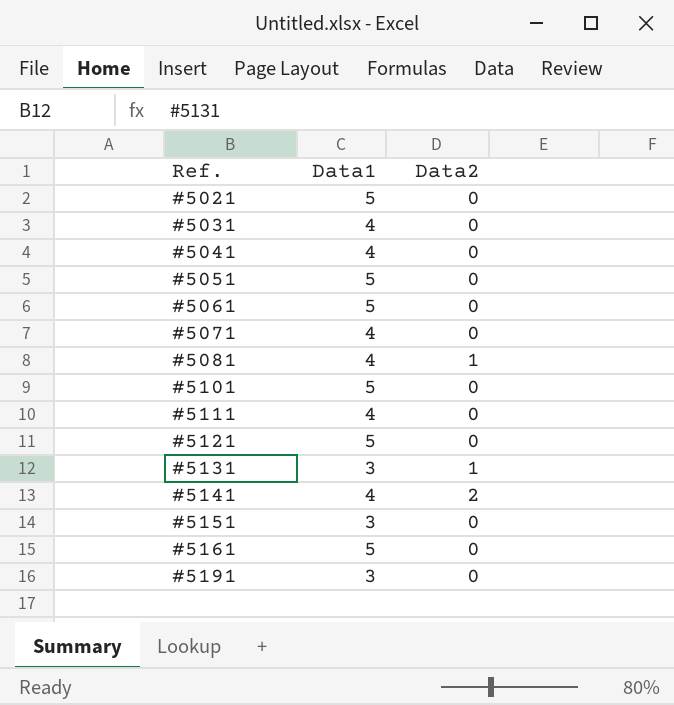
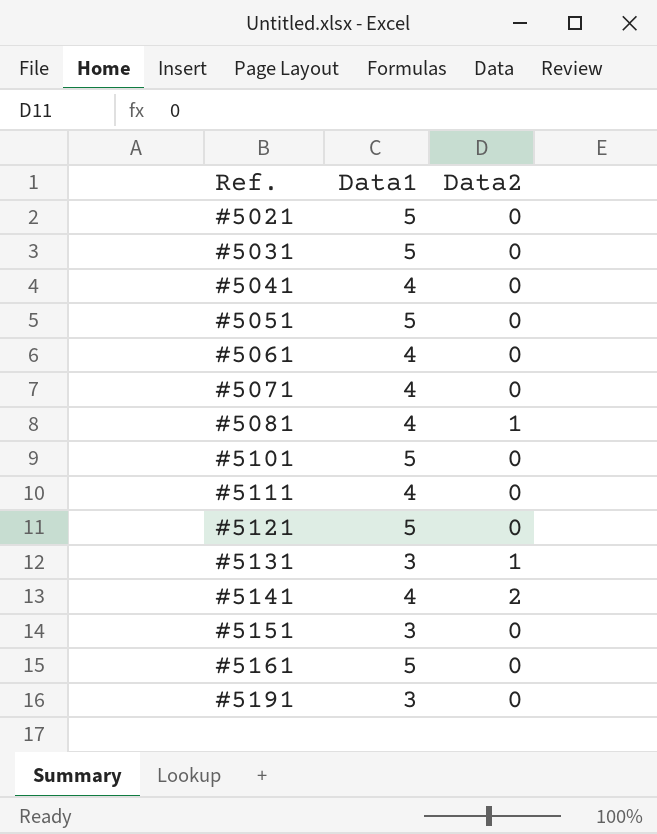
#5031 | Data1: 4 -> 5
#5061 | Data1: 5 -> 4

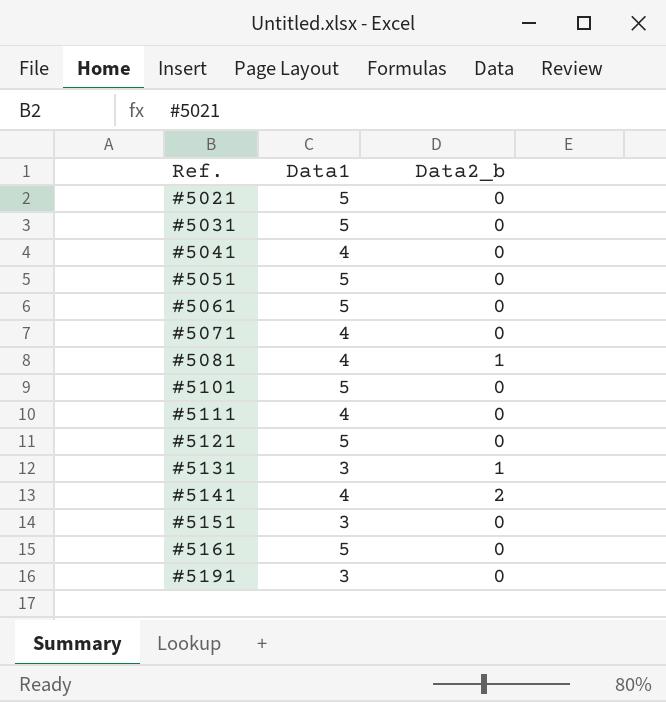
column name: Data2 -> Data2_b
#5061 | Data1: 4 -> 5

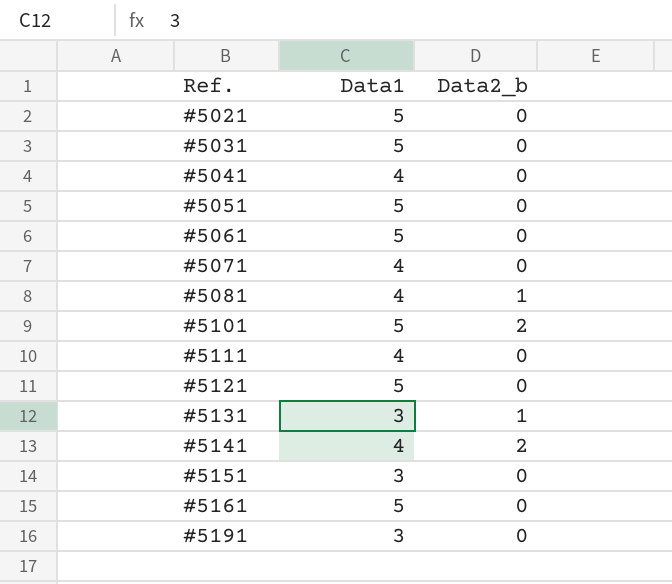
#5101 | Data2_b: 0 -> 2

